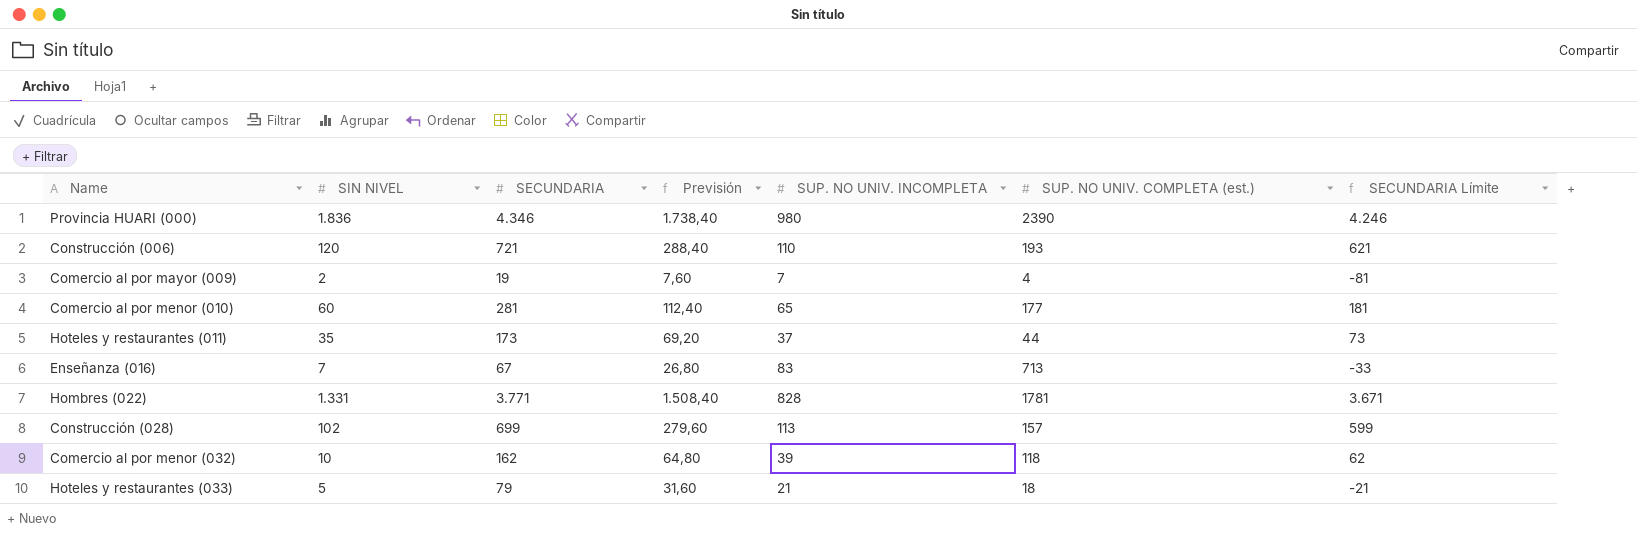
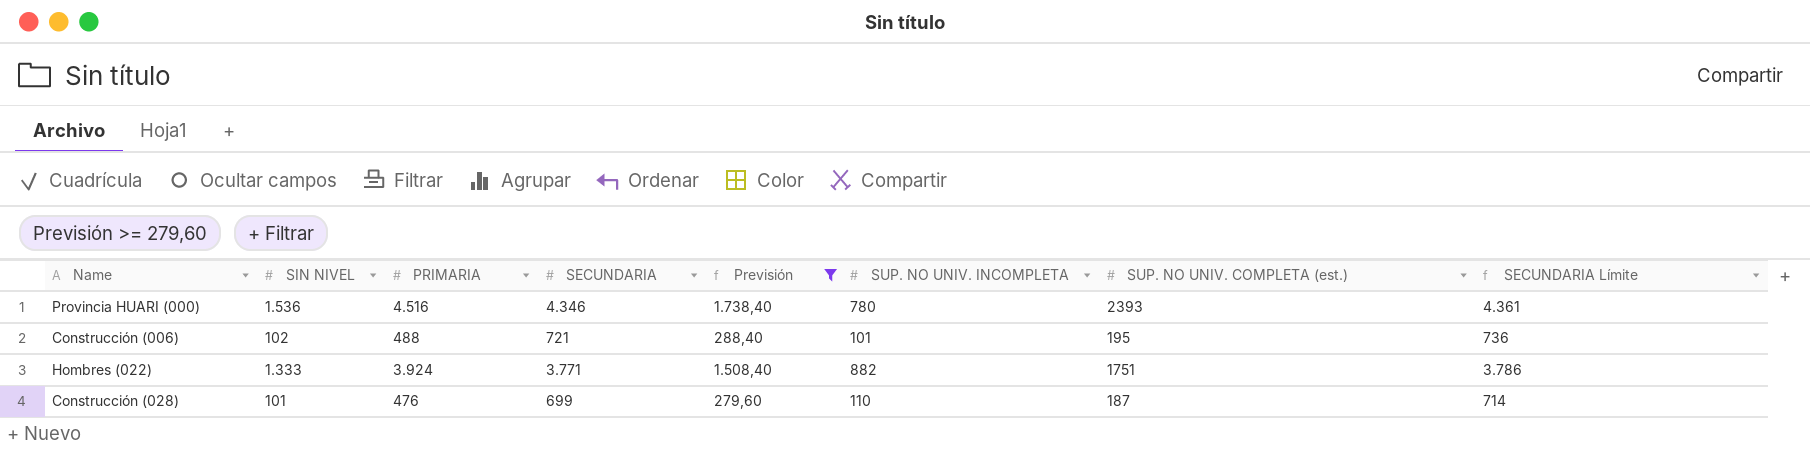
filter: none -> Previsión >= 279,60
column PRIMARIA | position: none -> 3
column SECUNDARIA Límite | formula: [SECUNDARIA] - 100 -> [SECUNDARIA] + 15
Provincia HUARI (000) | SIN NIVEL: 1.836 -> 1.536
Provincia HUARI (000) | SUP. NO UNIV. INCOMPLETA: 980 -> 780
Provincia HUARI (000) | SUP. NO UNIV. COMPLETA (est.): 2390 -> 2393
Construcción (006) | SIN NIVEL: 120 -> 102
Construcción (006) | SUP. NO UNIV. INCOMPLETA: 110 -> 101
Construcción (006) | SUP. NO UNIV. COMPLETA (est.): 193 -> 195
Hombres (022) | SIN NIVEL: 1.331 -> 1.333
Hombres (022) | SUP. NO UNIV. INCOMPLETA: 828 -> 882
Hombres (022) | SUP. NO UNIV. COMPLETA (est.): 1781 -> 1751
Construcción (028) | SIN NIVEL: 102 -> 101
Construcción (028) | SUP. NO UNIV. INCOMPLETA: 113 -> 110
Construcción (028) | SUP. NO UNIV. COMPLETA (est.): 157 -> 187

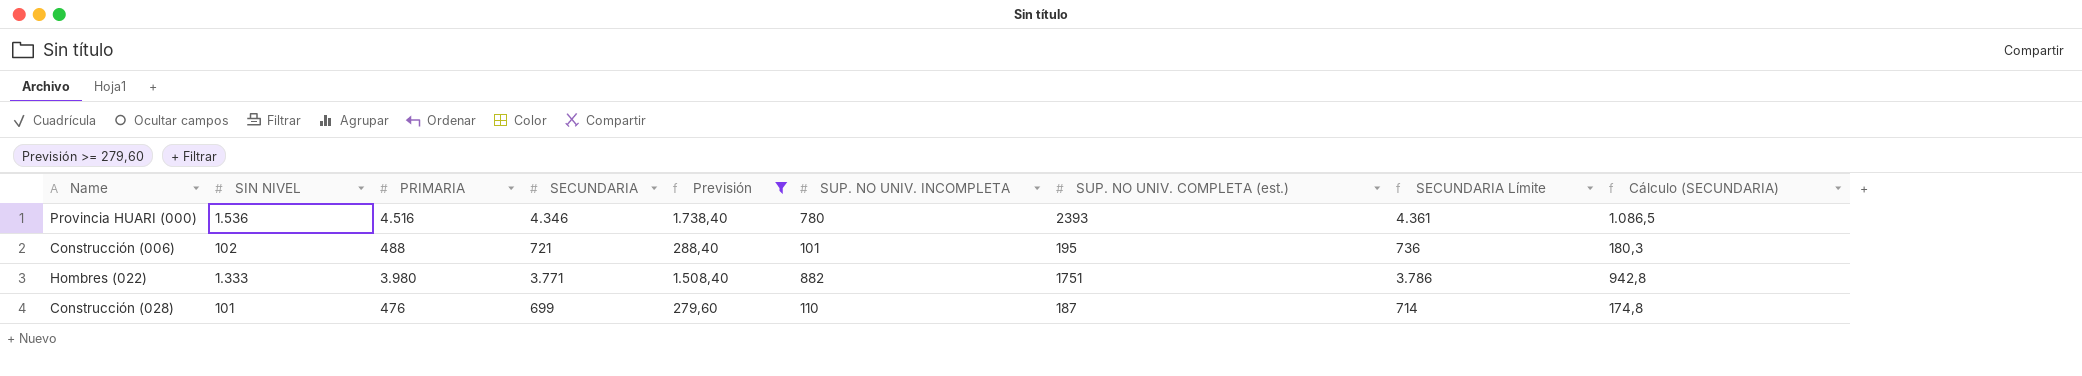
column Cálculo (SECUNDARIA) | formula: none -> [SECUNDARIA] * 0,25
Hombres (022) | PRIMARIA: 3.924 -> 3.980

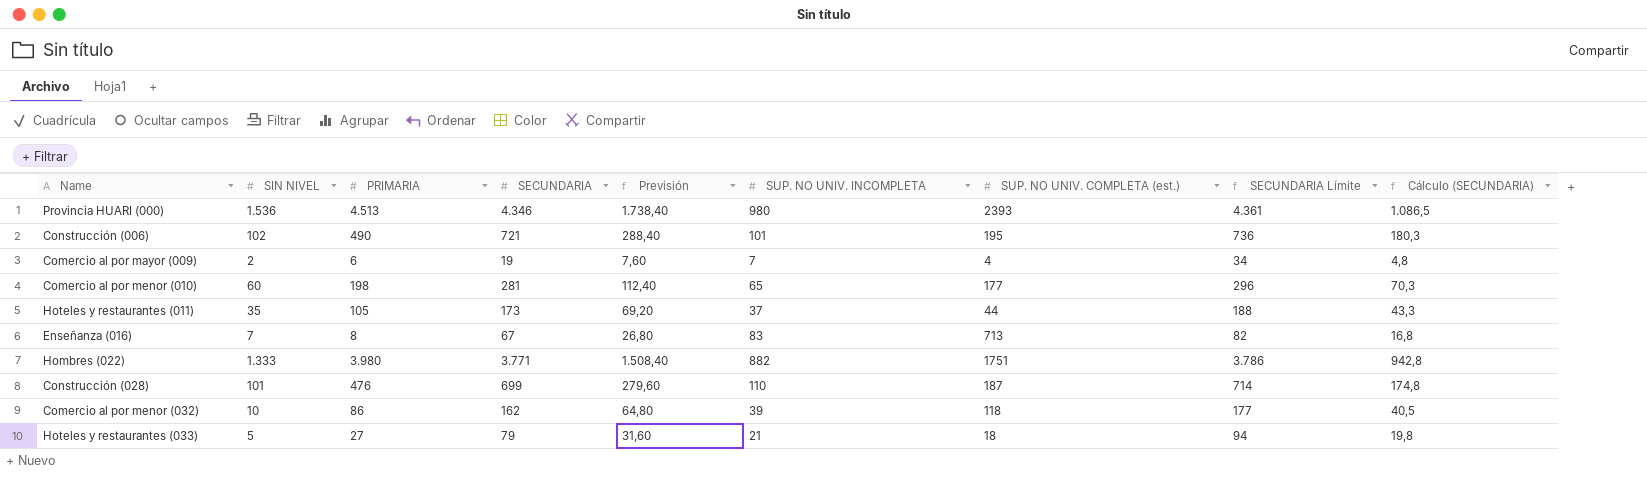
filter: Previsión >= 279,60 -> none
Provincia HUARI (000) | PRIMARIA: 4.516 -> 4.513
Provincia HUARI (000) | SUP. NO UNIV. INCOMPLETA: 780 -> 980
Construcción (006) | PRIMARIA: 488 -> 490

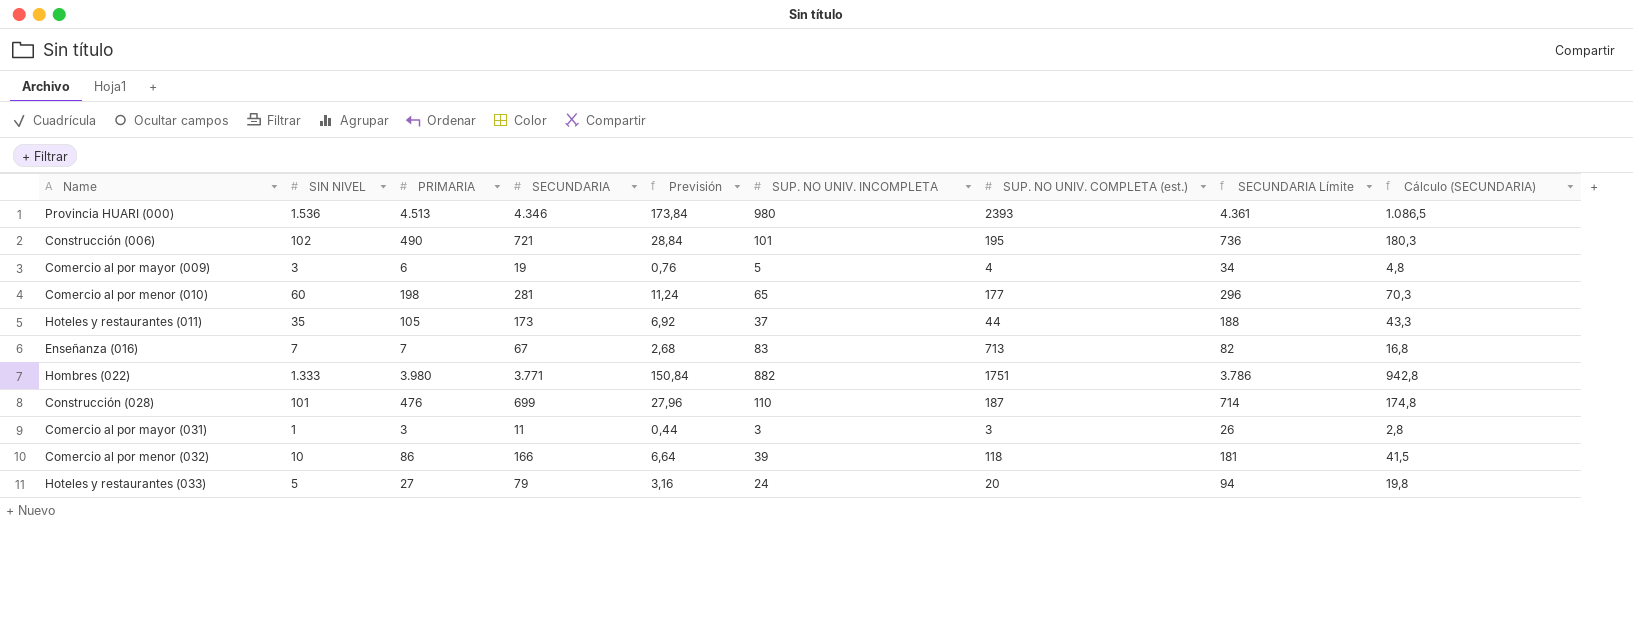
column Previsión | formula: [SECUNDARIA] * 0,4 -> [SECUNDARIA] * 0,04
Comercio al por mayor (009) | SIN NIVEL: 2 -> 3
Comercio al por mayor (009) | SUP. NO UNIV. INCOMPLETA: 7 -> 5
Enseñanza (016) | PRIMARIA: 8 -> 7
row Comercio al por mayor (031): none -> 1 | 3 | 11 | 0,44 | 3 | 3 | 26 | 2,8
Comercio al por menor (032) | SECUNDARIA: 162 -> 166
Comercio al por menor (032) | SECUNDARIA Límite: 177 -> 181
Comercio al por menor (032) | Cálculo (SECUNDARIA): 40,5 -> 41,5
Hoteles y restaurantes (033) | SUP. NO UNIV. INCOMPLETA: 21 -> 24
Hoteles y restaurantes (033) | SUP. NO UNIV. COMPLETA (est.): 18 -> 20

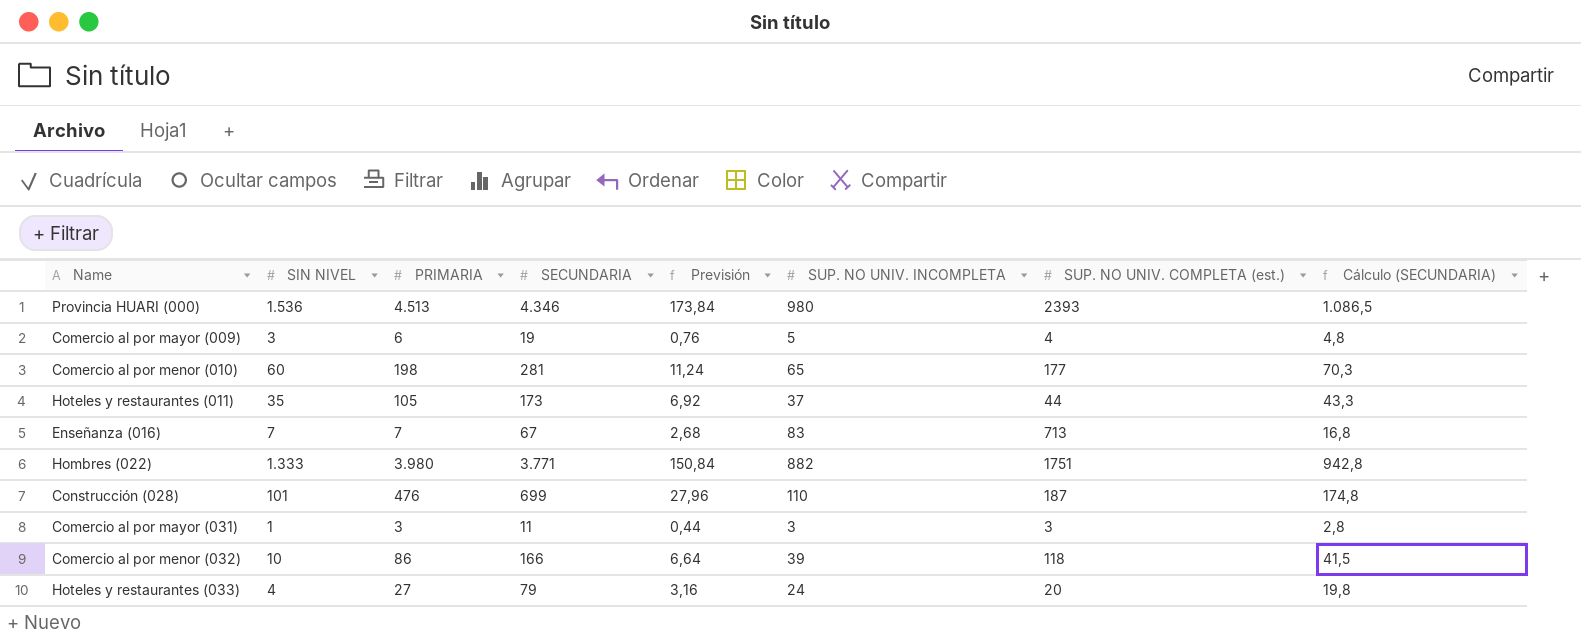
column SECUNDARIA Límite | formula: [SECUNDARIA] + 15 -> none
row Construcción (006): 102 | 490 | 721 | 28,84 | 101 | 195 | 736 | 180,3 -> none
Hoteles y restaurantes (033) | SIN NIVEL: 5 -> 4

